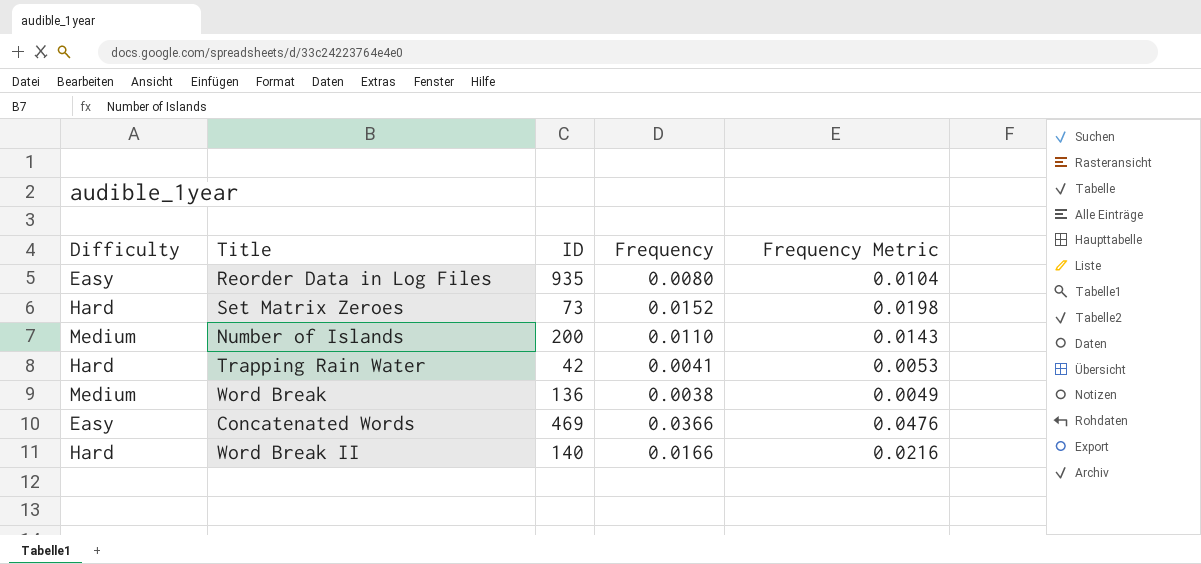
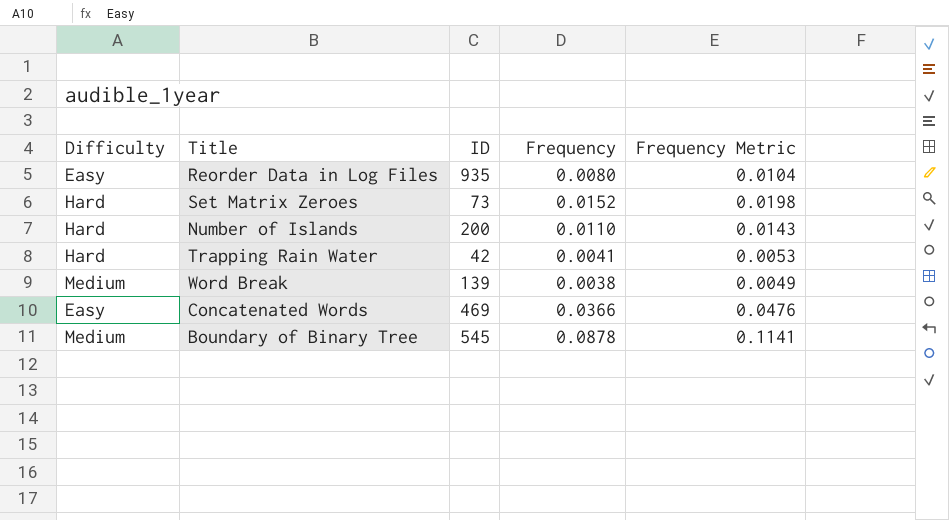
row Word Break II: Hard | 140 | 0.0166 | 0.0216 -> none
Number of Islands | Difficulty: Medium -> Hard
Word Break | ID: 136 -> 139
row Boundary of Binary Tree: none -> Medium | 545 | 0.0878 | 0.1141

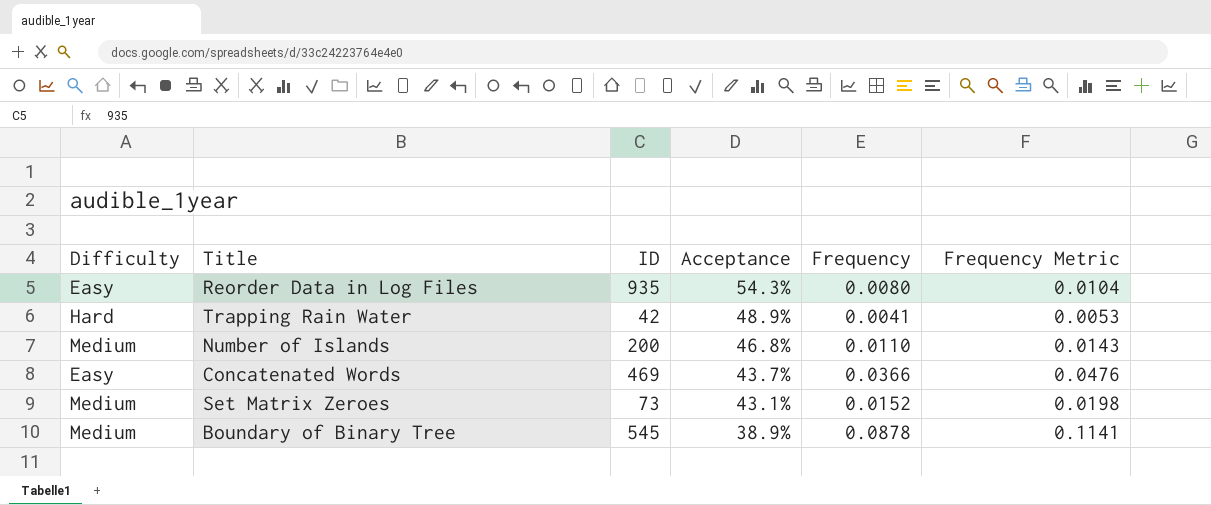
row order: none -> Acceptance descending
column Acceptance | position: none -> 4
row Word Break: Medium | 139 | 0.0038 | 0.0049 -> none
Number of Islands | Difficulty: Hard -> Medium
Set Matrix Zeroes | Difficulty: Hard -> Medium

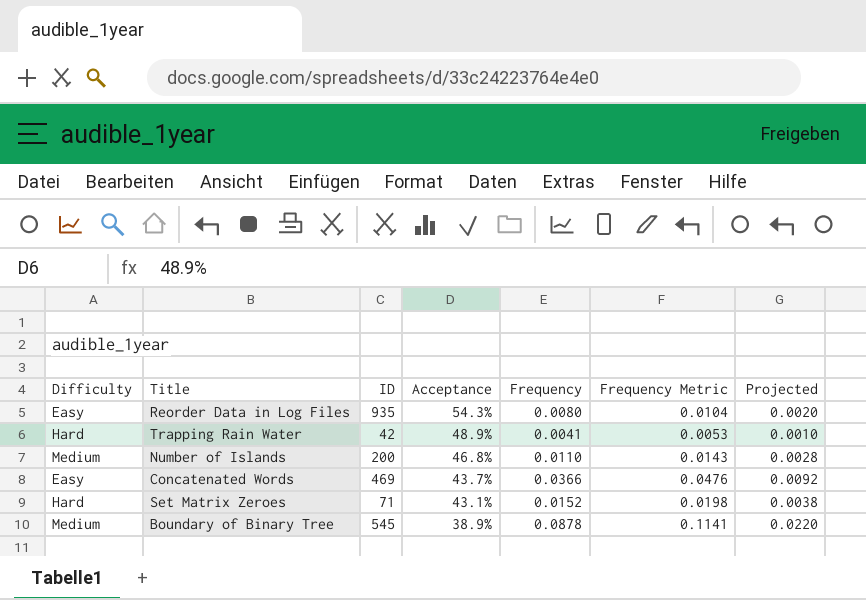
column Projected | formula: none -> [Frequency] * 0.25
Set Matrix Zeroes | Difficulty: Medium -> Hard
Set Matrix Zeroes | ID: 73 -> 71

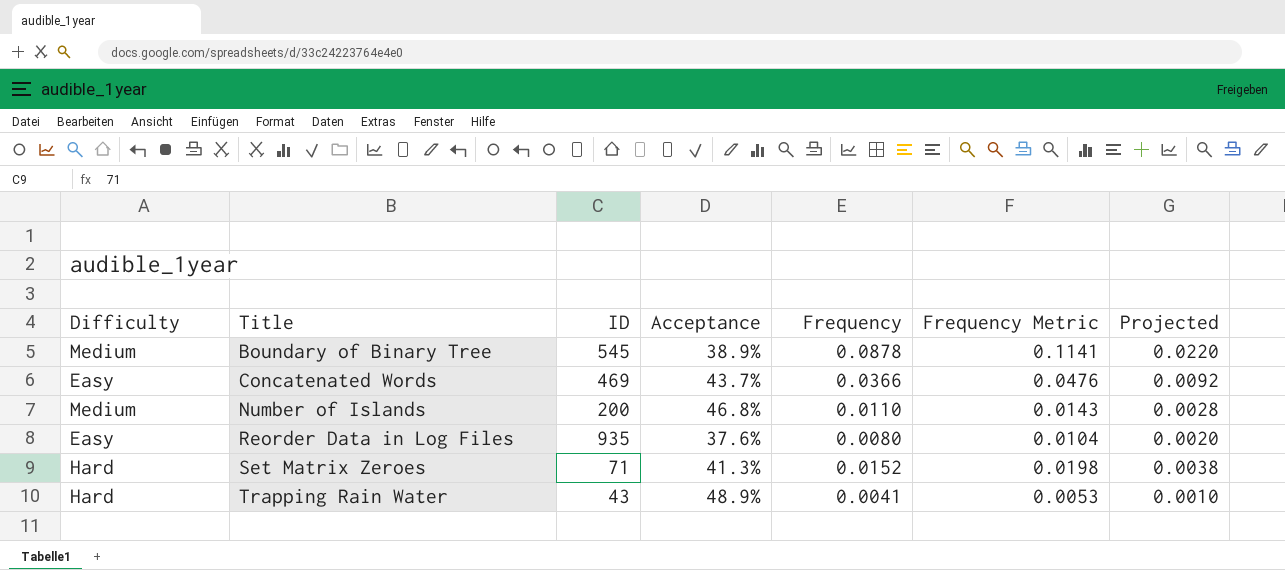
row order: Acceptance descending -> Title ascending
Reorder Data in Log Files | Acceptance: 54.3% -> 37.6%
Set Matrix Zeroes | Acceptance: 43.1% -> 41.3%
Trapping Rain Water | ID: 42 -> 43

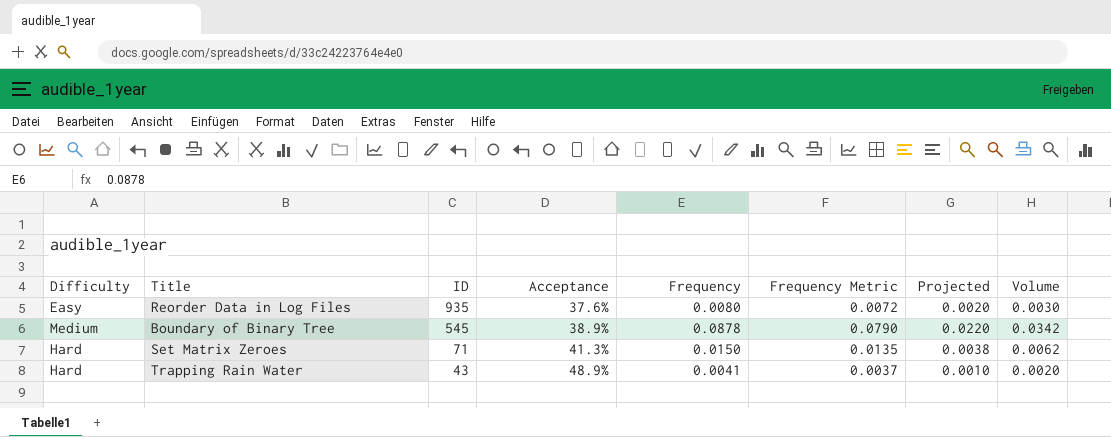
row order: Title ascending -> ID descending
column Frequency Metric | formula: [Frequency] * 1.3 -> [Frequency] * 0.9
column Volume | formula: none -> [Acceptance] * [Frequency]
row Concatenated Words: Easy | 469 | 43.7% | 0.0366 | 0.0476 | 0.0092 -> none
row Number of Islands: Medium | 200 | 46.8% | 0.0110 | 0.0143 | 0.0028 -> none
Set Matrix Zeroes | Frequency: 0.0152 -> 0.0150

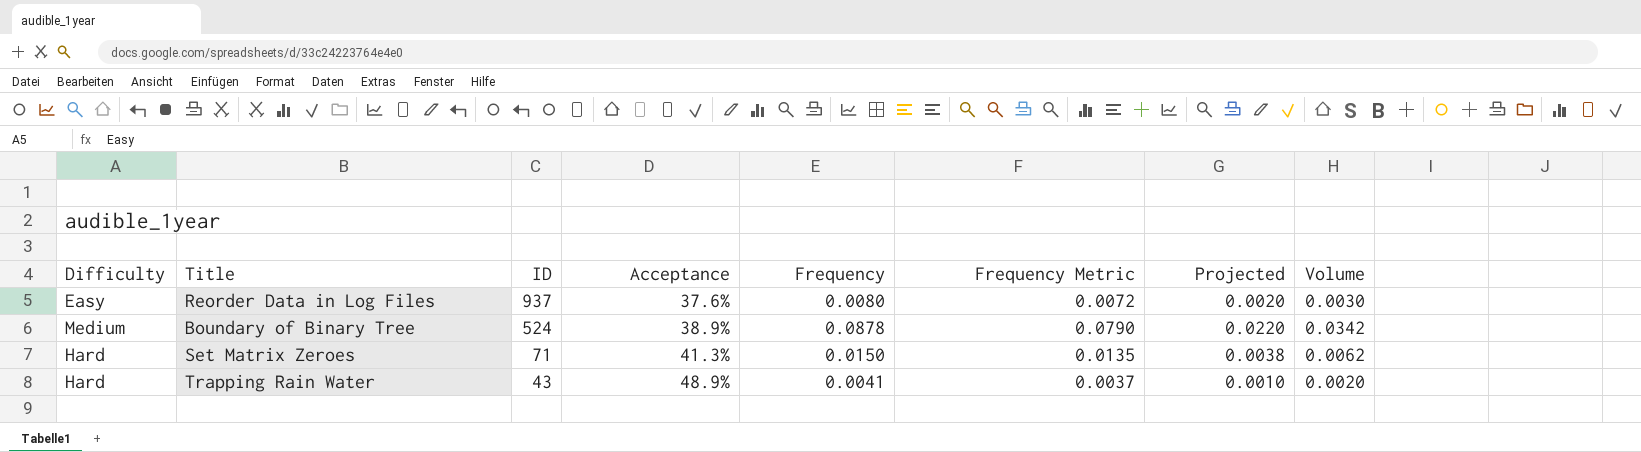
Reorder Data in Log Files | ID: 935 -> 937
Boundary of Binary Tree | ID: 545 -> 524

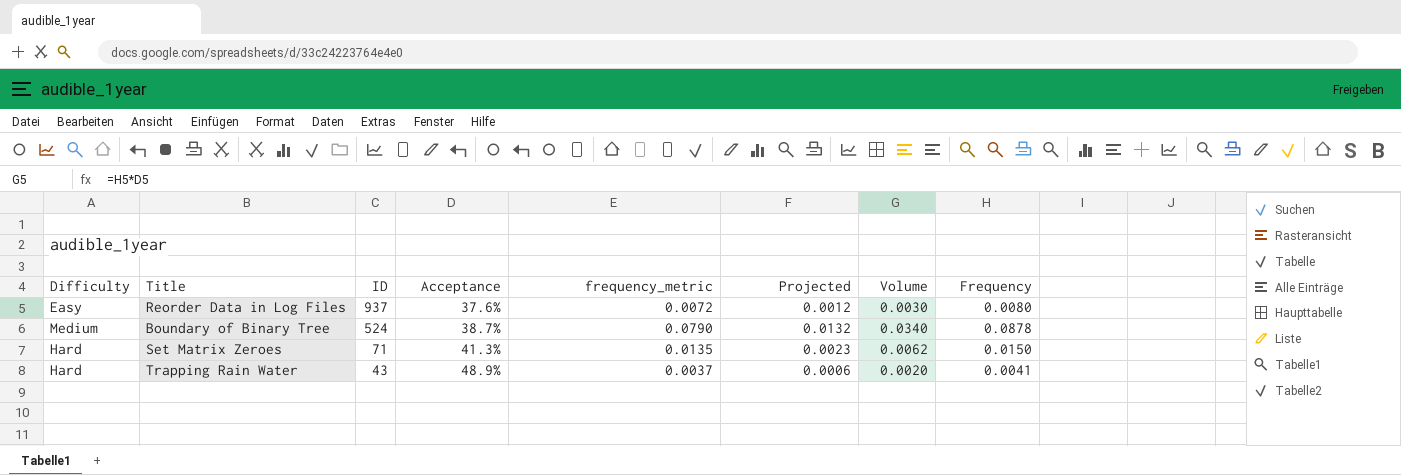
column name: Frequency Metric -> frequency_metric
column Projected | formula: [Frequency] * 0.25 -> [Frequency] * 0.15
column Frequency | position: 5 -> 8
Boundary of Binary Tree | Acceptance: 38.9% -> 38.7%
Boundary of Binary Tree | Volume: 0.0342 -> 0.0340

